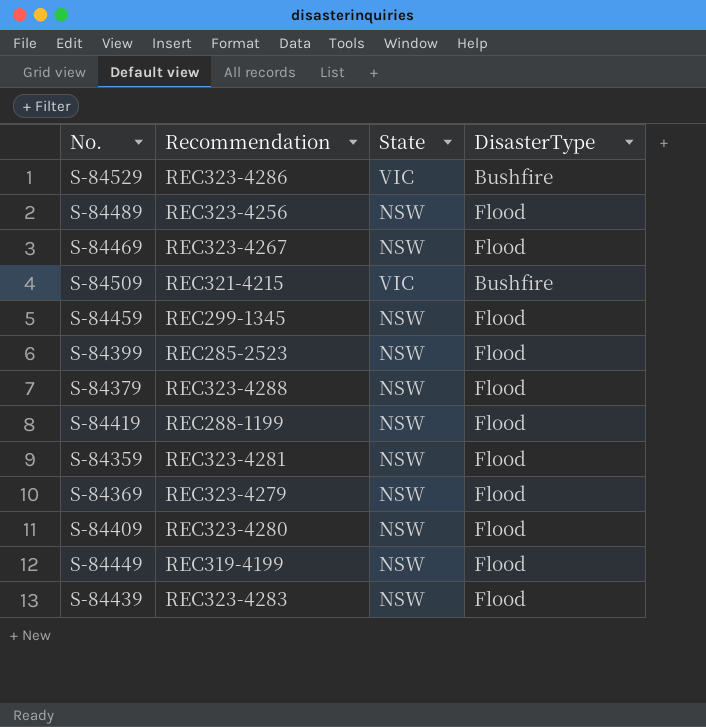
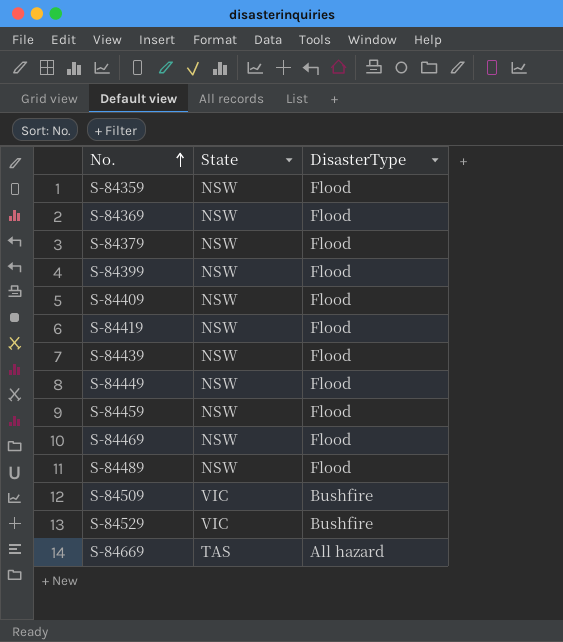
row order: none -> No. ascending
column Recommendation | position: 2 -> none
row S-84669: none -> TAS | All hazard

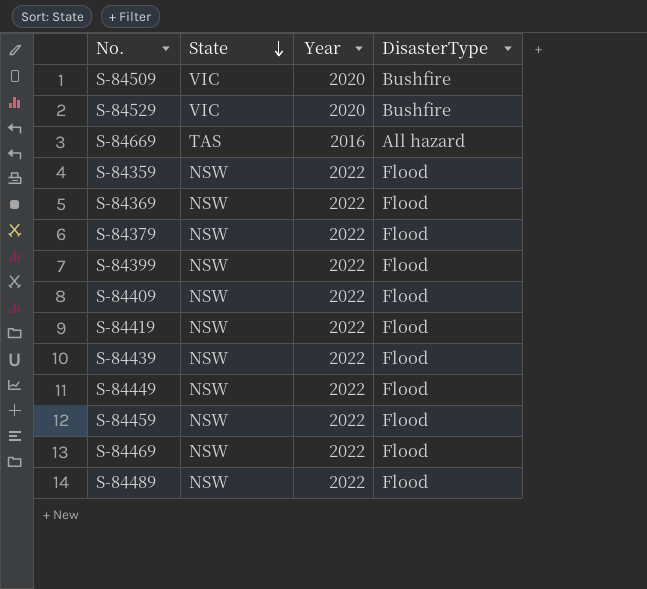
row order: No. ascending -> State descending
column Year | position: none -> 3

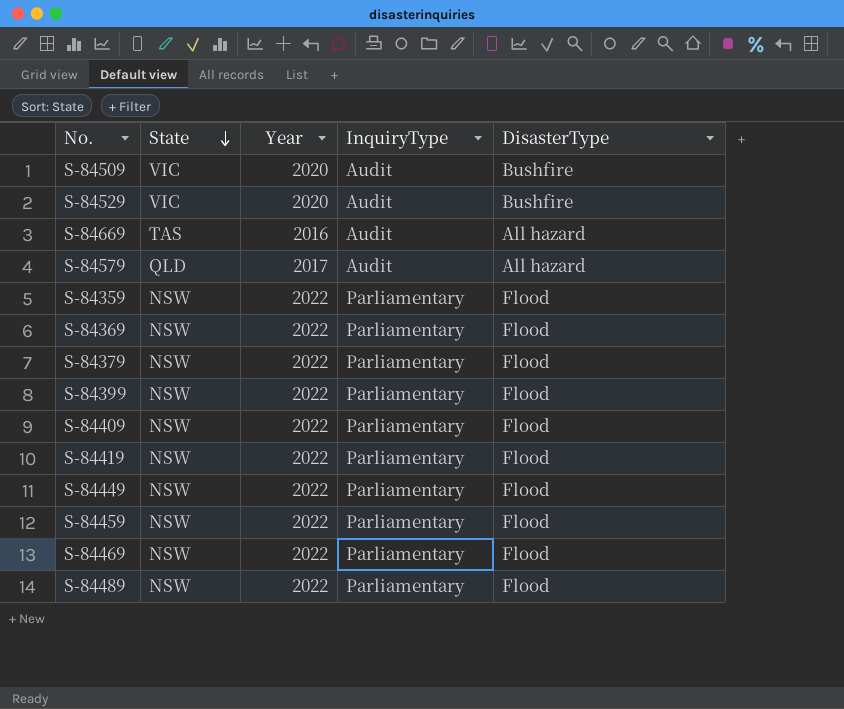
column InquiryType | position: none -> 4
row S-84439: NSW | 2022 | Flood -> none
row S-84579: none -> QLD | 2017 | Audit | All hazard

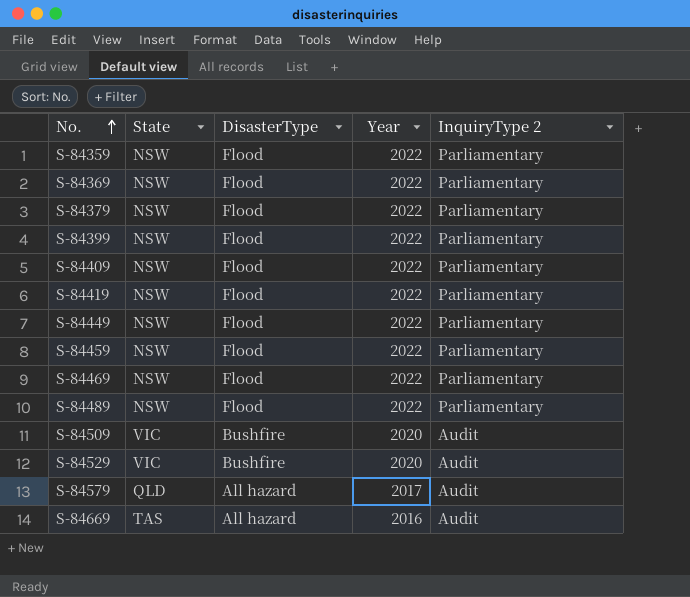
row order: State descending -> No. ascending
column DisasterType | position: 5 -> 3
column name: InquiryType -> InquiryType 2

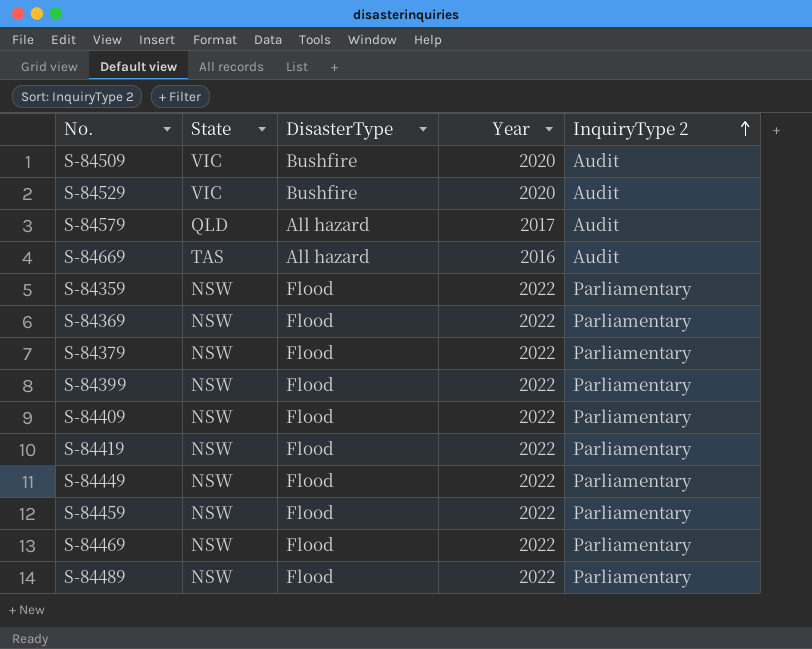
row order: No. ascending -> InquiryType 2 ascending

